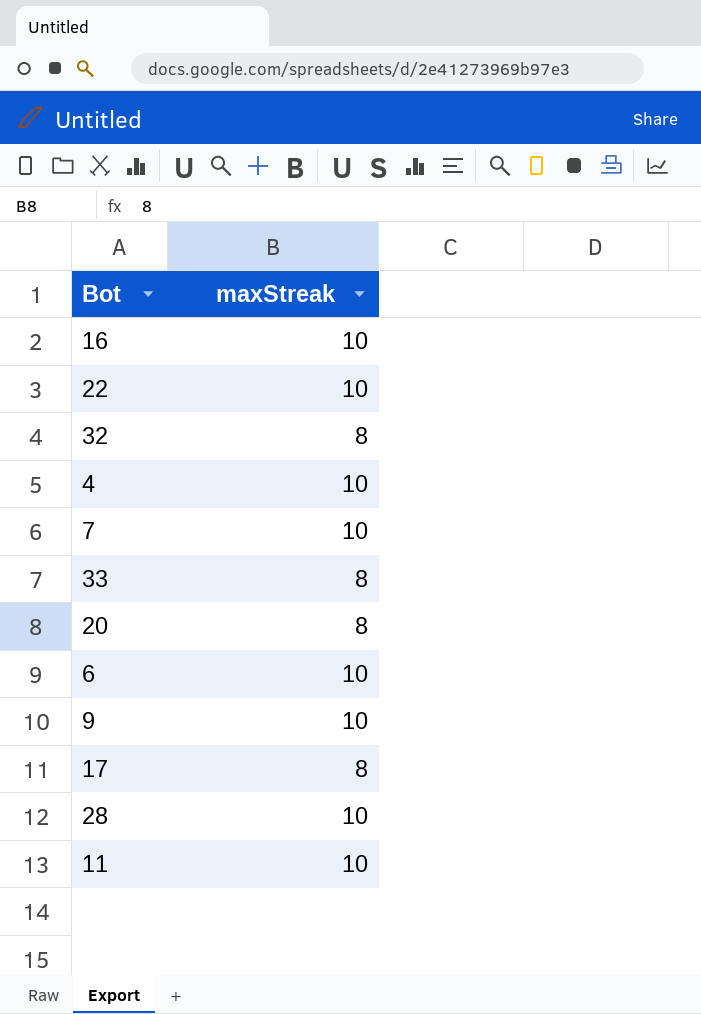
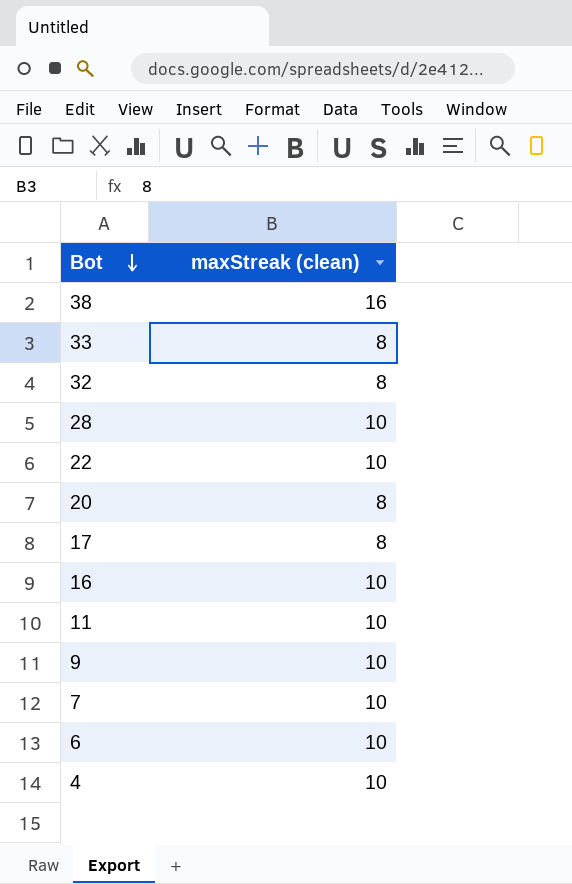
row order: none -> Bot descending
column name: maxStreak -> maxStreak (clean)
row 38: none -> 16

